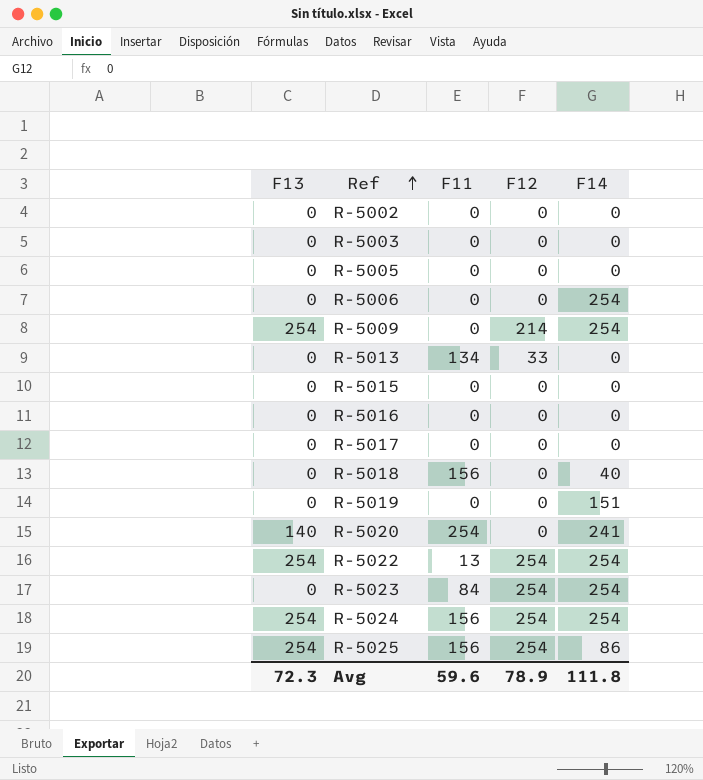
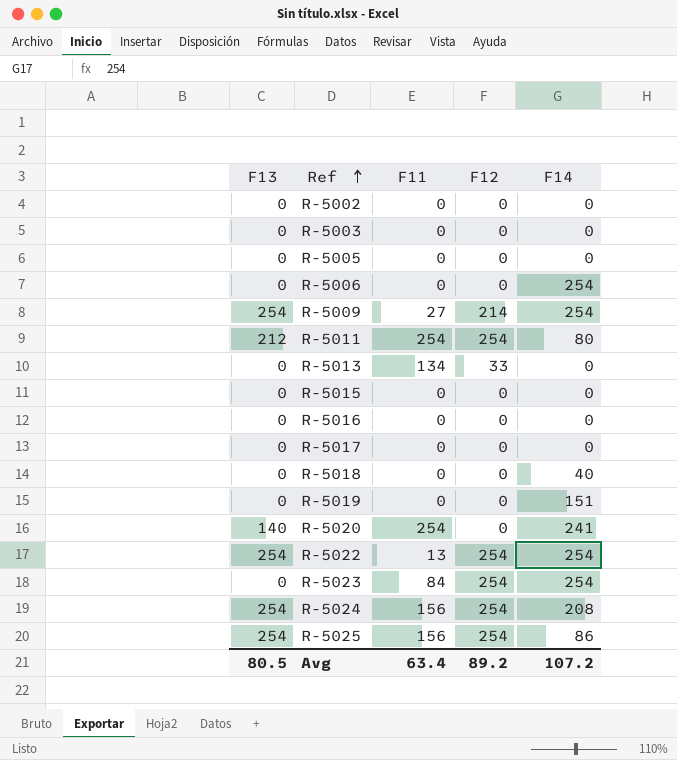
R-5009 | F11: 0 -> 27
row R-5011: none -> 212 | 254 | 254 | 80
R-5018 | F11: 156 -> 0
R-5024 | F14: 254 -> 208
Avg | F13: 72.3 -> 80.5
Avg | F11: 59.6 -> 63.4
Avg | F12: 78.9 -> 89.2
Avg | F14: 111.8 -> 107.2

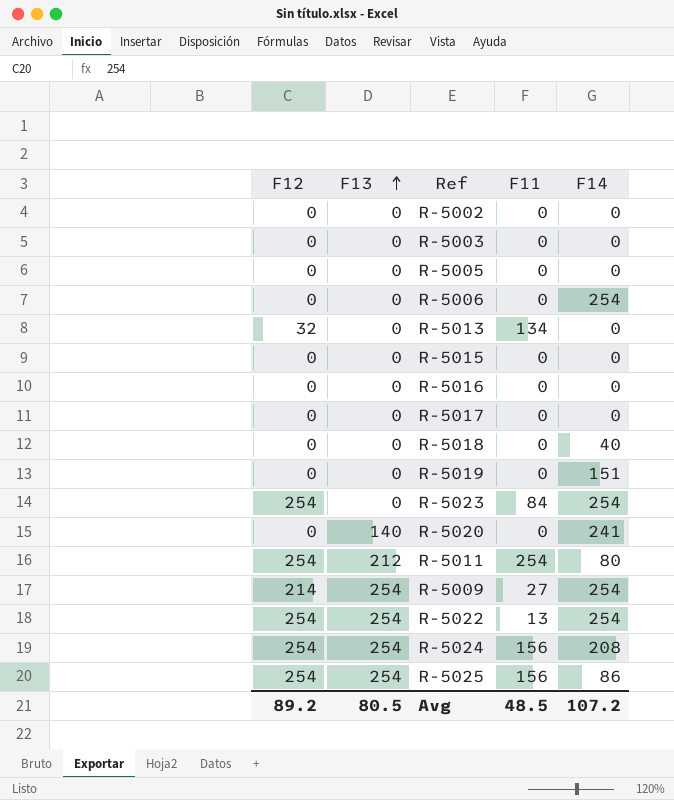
row order: Ref ascending -> F13 ascending
column F12 | position: 4 -> 1
R-5013 | F12: 33 -> 32
R-5020 | F11: 254 -> 0
Avg | F11: 63.4 -> 48.5

